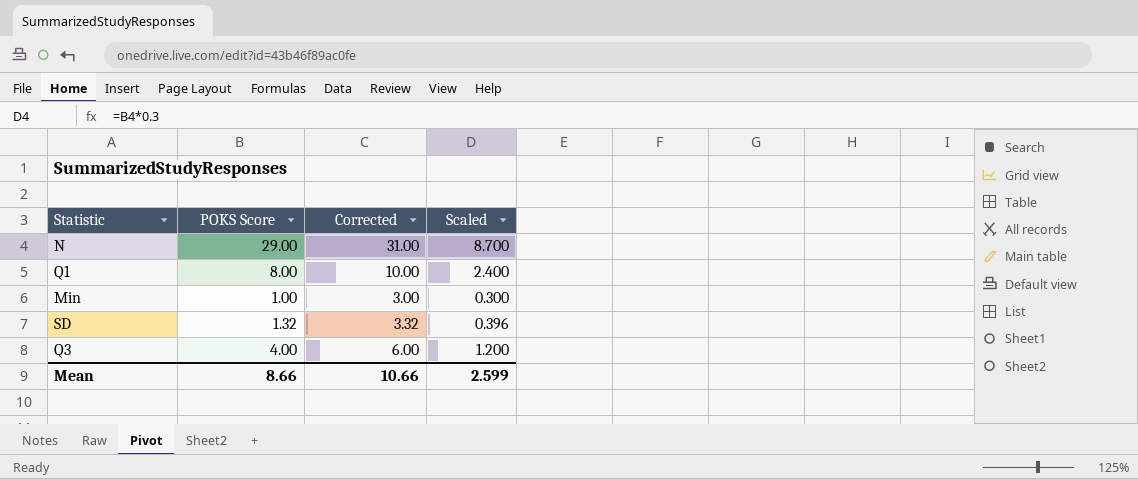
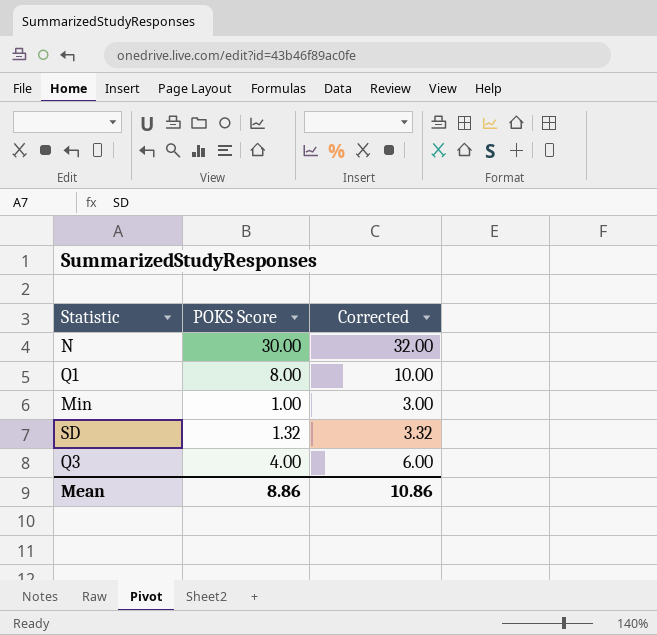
column Scaled | formula: [POKS Score] * 0.3 -> none
N | POKS Score: 29.00 -> 30.00
N | Corrected: 31.00 -> 32.00
Mean | POKS Score: 8.66 -> 8.86
Mean | Corrected: 10.66 -> 10.86

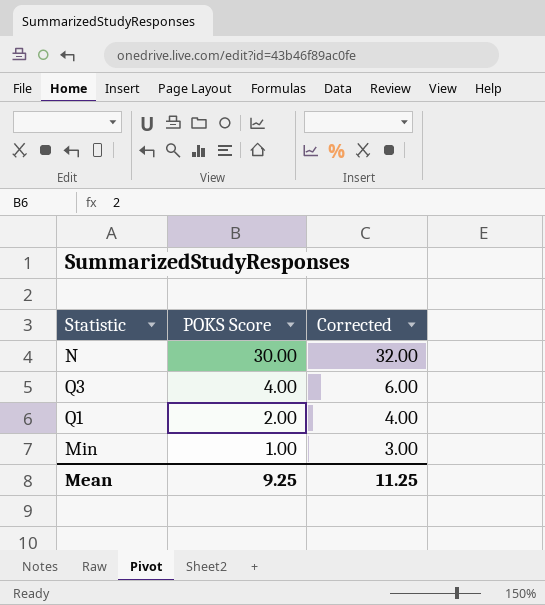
row order: none -> POKS Score descending
row SD: 1.32 | 3.32 -> none
Q1 | POKS Score: 8.00 -> 2.00
Q1 | Corrected: 10.00 -> 4.00
Mean | POKS Score: 8.86 -> 9.25
Mean | Corrected: 10.86 -> 11.25

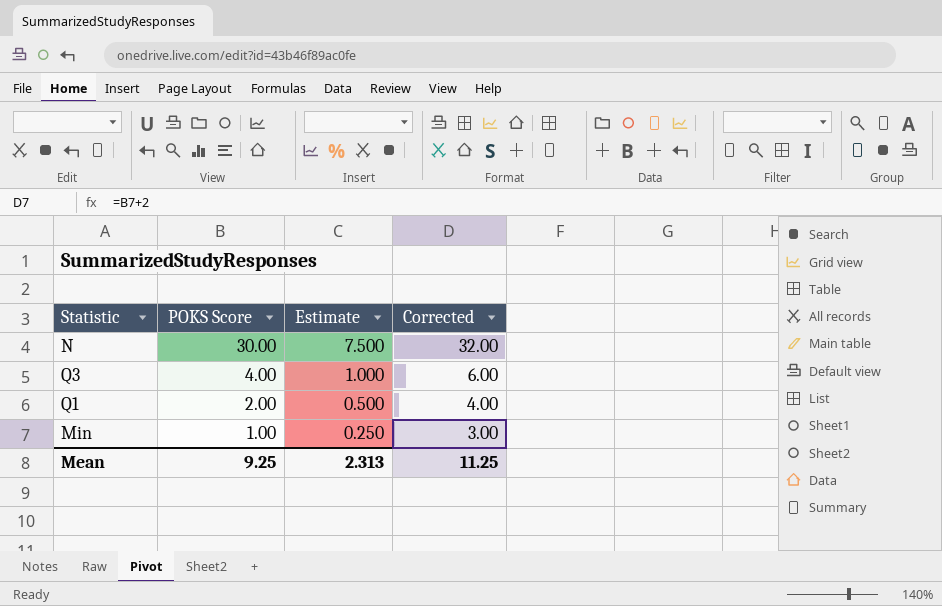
column Estimate | formula: none -> [POKS Score] * 0.25

